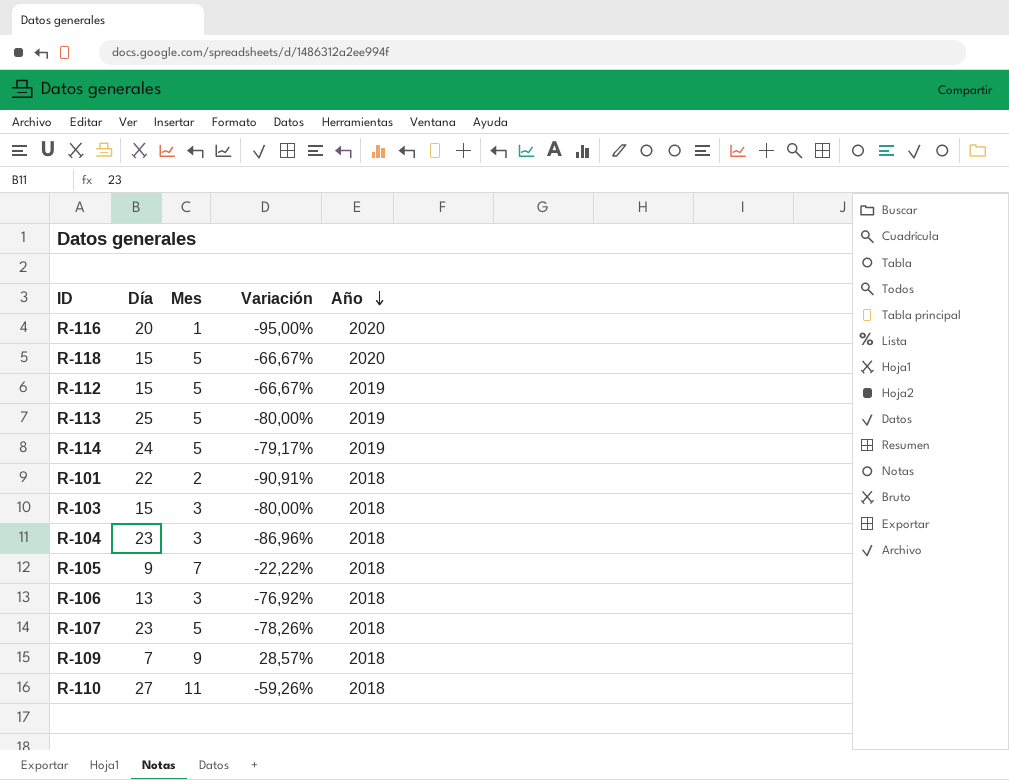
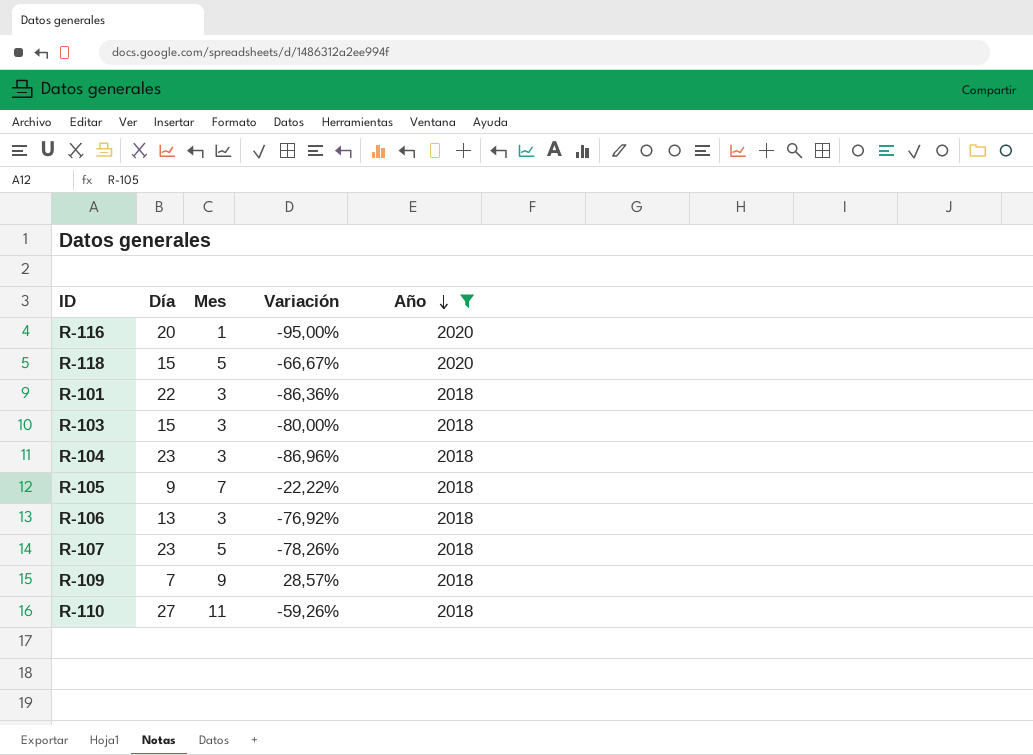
filter: none -> Año != 2019
R-101 | Mes: 2 -> 3
R-101 | Variación: -90,91% -> -86,36%

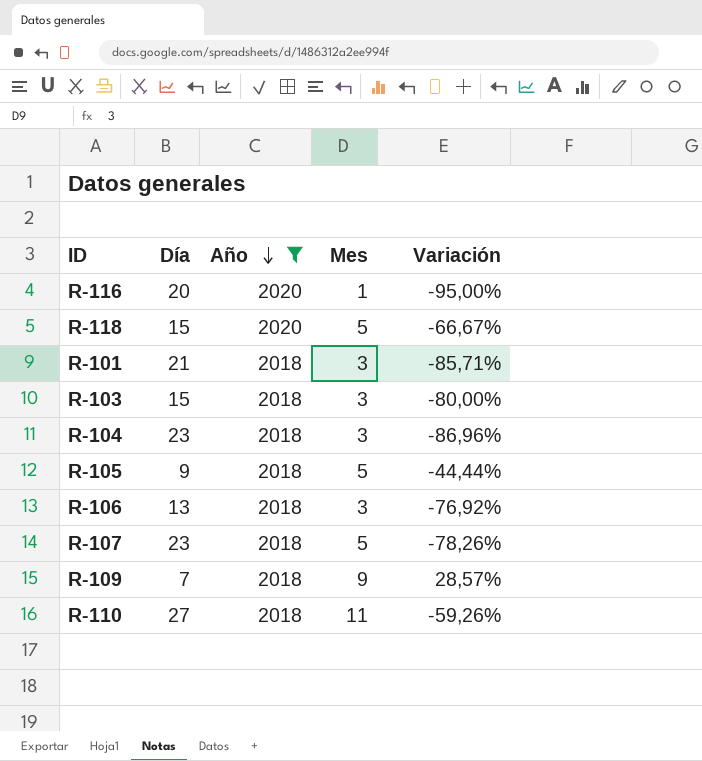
column Año | position: 5 -> 3
R-101 | Día: 22 -> 21
R-101 | Variación: -86,36% -> -85,71%
R-105 | Mes: 7 -> 5
R-105 | Variación: -22,22% -> -44,44%

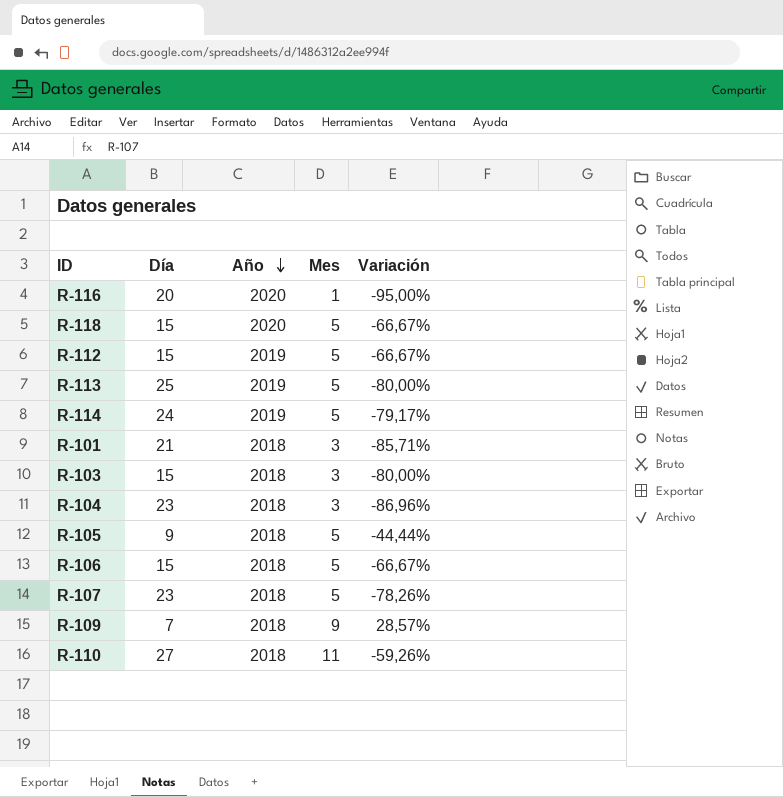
filter: Año != 2019 -> none
R-106 | Día: 13 -> 15
R-106 | Mes: 3 -> 5
R-106 | Variación: -76,92% -> -66,67%

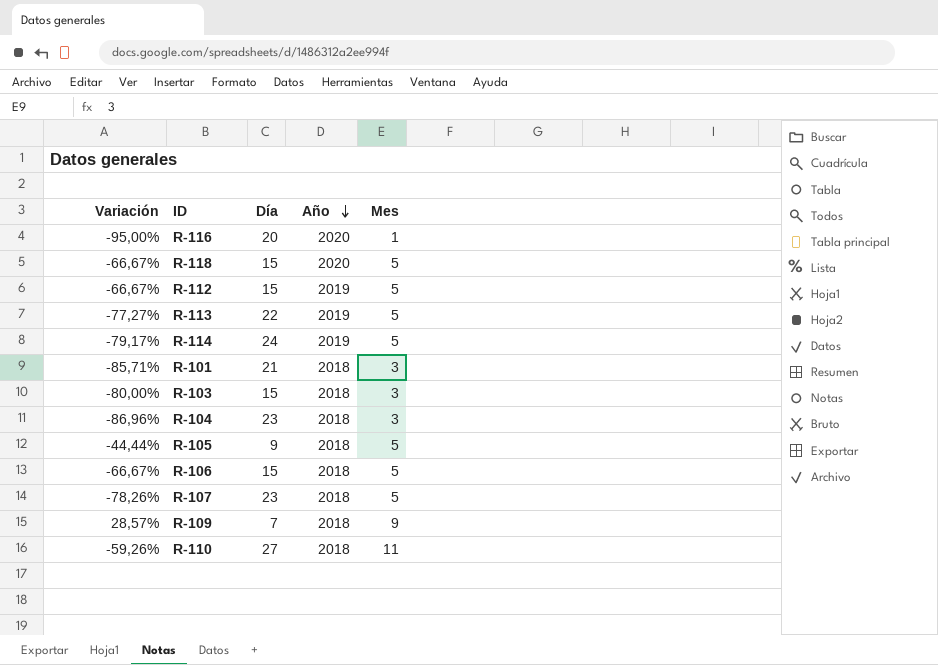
column Variación | position: 5 -> 1
R-113 | Variación: -80,00% -> -77,27%
R-113 | Día: 25 -> 22

